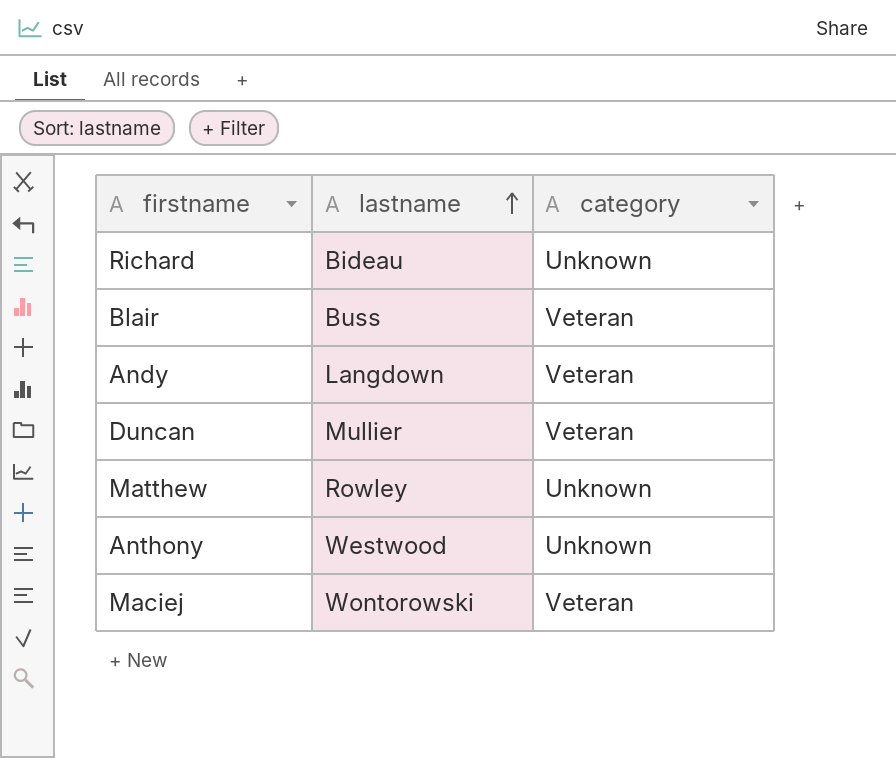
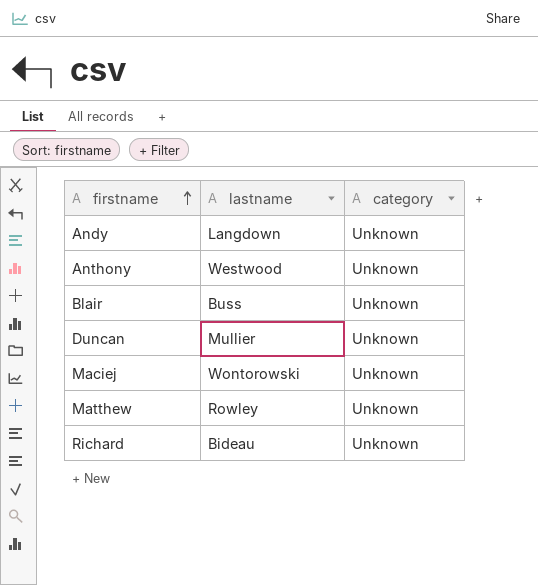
row order: lastname ascending -> firstname ascending
Andy | category: Veteran -> Unknown
Blair | category: Veteran -> Unknown
Duncan | category: Veteran -> Unknown
Maciej | category: Veteran -> Unknown

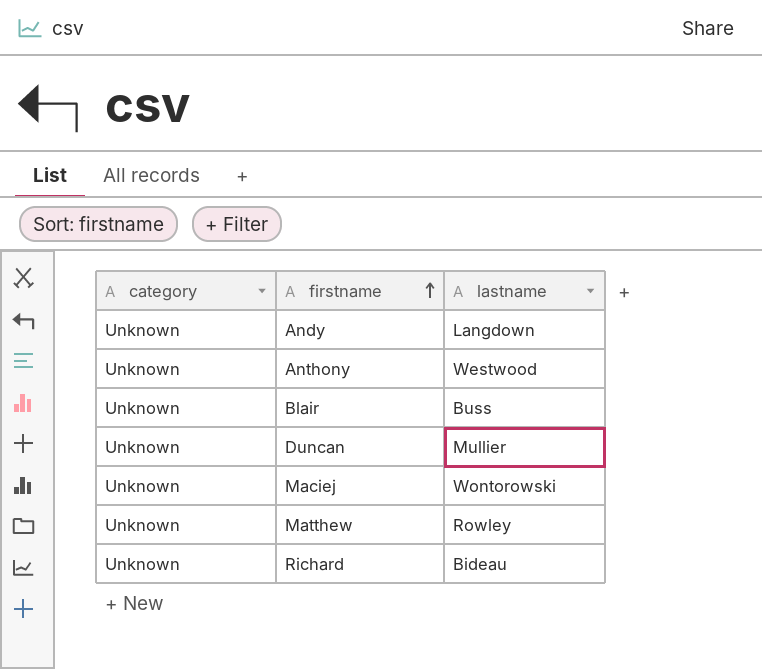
column category | position: 3 -> 1

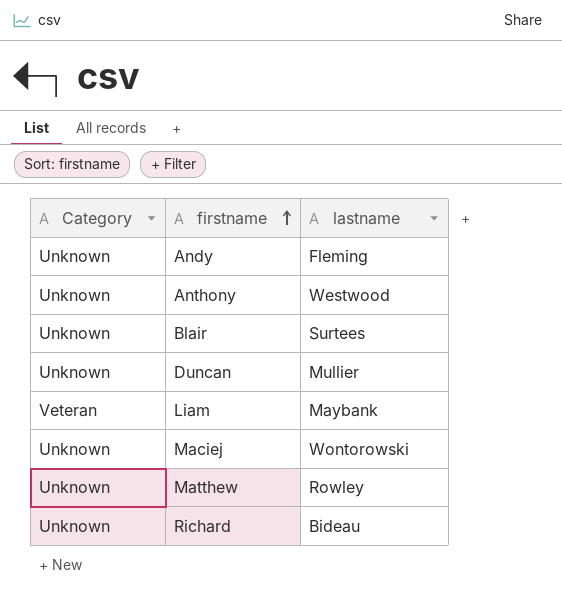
column name: category -> Category
Andy | lastname: Langdown -> Fleming
Blair | lastname: Buss -> Surtees
row Liam: none -> Veteran | Maybank

